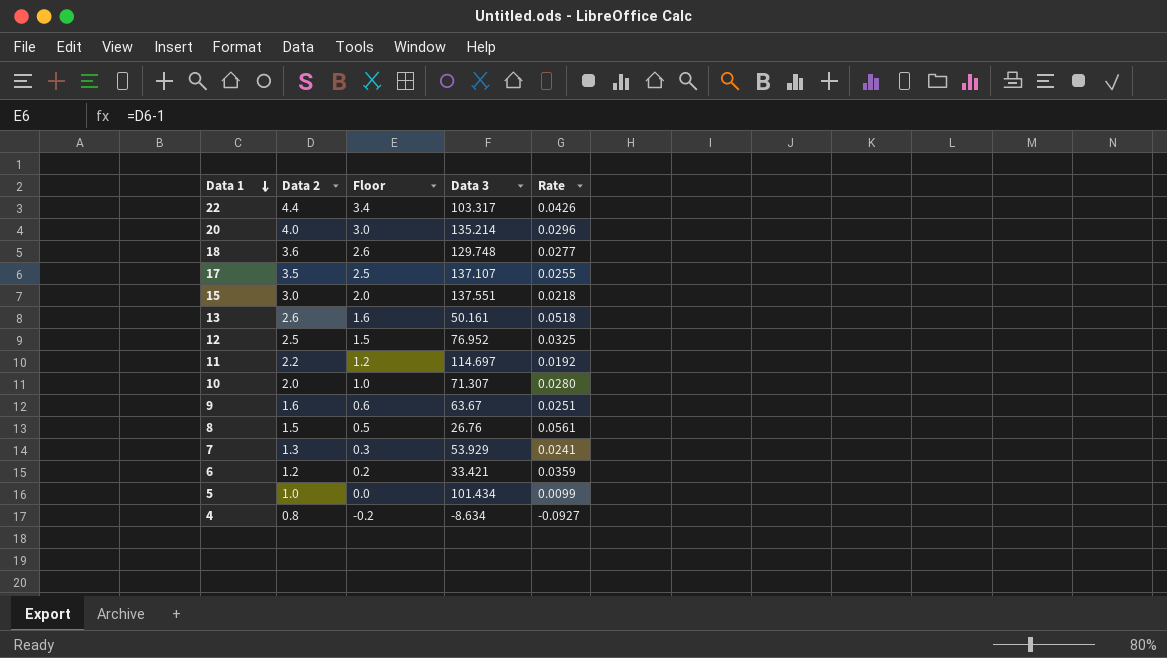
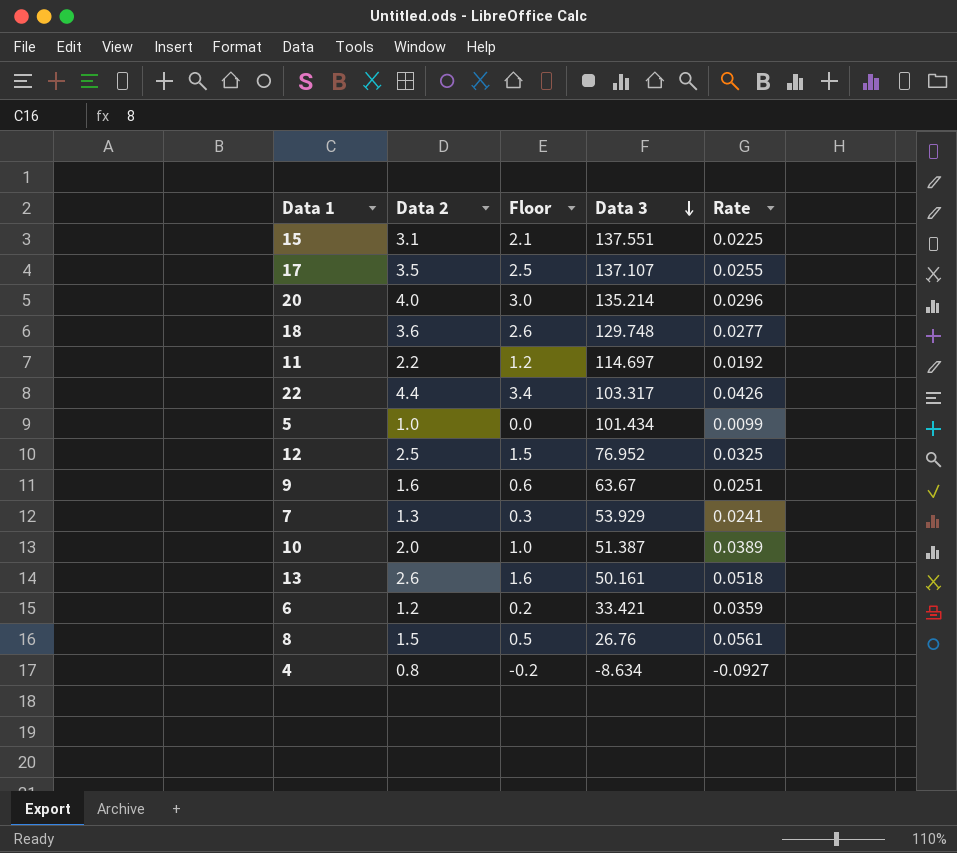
row order: Data 1 descending -> Data 3 descending
15 | Data 2: 3.0 -> 3.1
15 | Floor: 2.0 -> 2.1
15 | Rate: 0.0218 -> 0.0225
10 | Data 3: 71.307 -> 51.387
10 | Rate: 0.0280 -> 0.0389

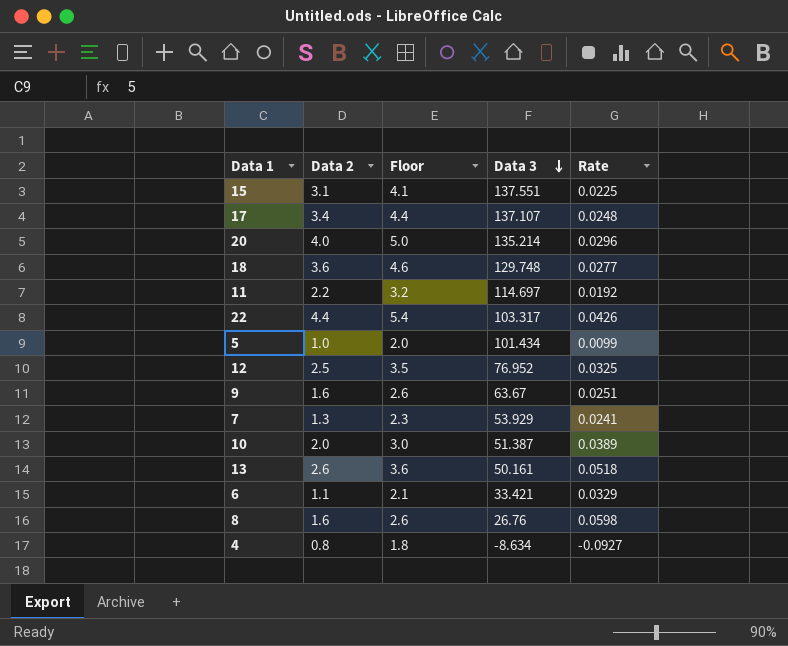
column Floor | formula: [Data 2] - 1 -> [Data 2] + 1
17 | Data 2: 3.5 -> 3.4
17 | Rate: 0.0255 -> 0.0248
6 | Data 2: 1.2 -> 1.1
6 | Rate: 0.0359 -> 0.0329
8 | Data 2: 1.5 -> 1.6
8 | Rate: 0.0561 -> 0.0598

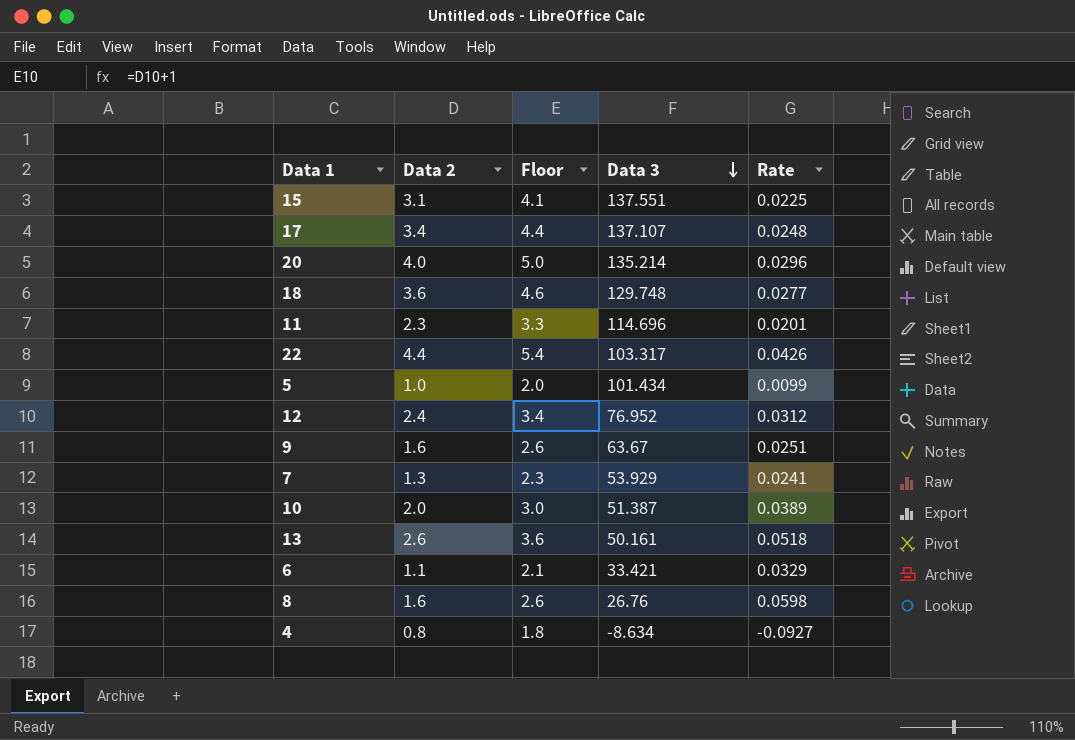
11 | Data 2: 2.2 -> 2.3
11 | Floor: 3.2 -> 3.3
11 | Data 3: 114.697 -> 114.696
11 | Rate: 0.0192 -> 0.0201
12 | Data 2: 2.5 -> 2.4
12 | Floor: 3.5 -> 3.4
12 | Rate: 0.0325 -> 0.0312

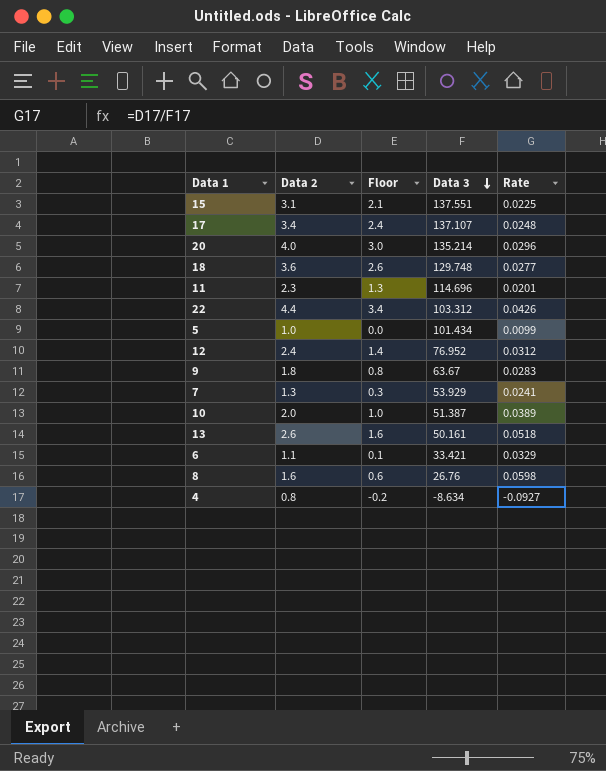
column Floor | formula: [Data 2] + 1 -> [Data 2] - 1
22 | Data 3: 103.317 -> 103.312
9 | Data 2: 1.6 -> 1.8
9 | Rate: 0.0251 -> 0.0283

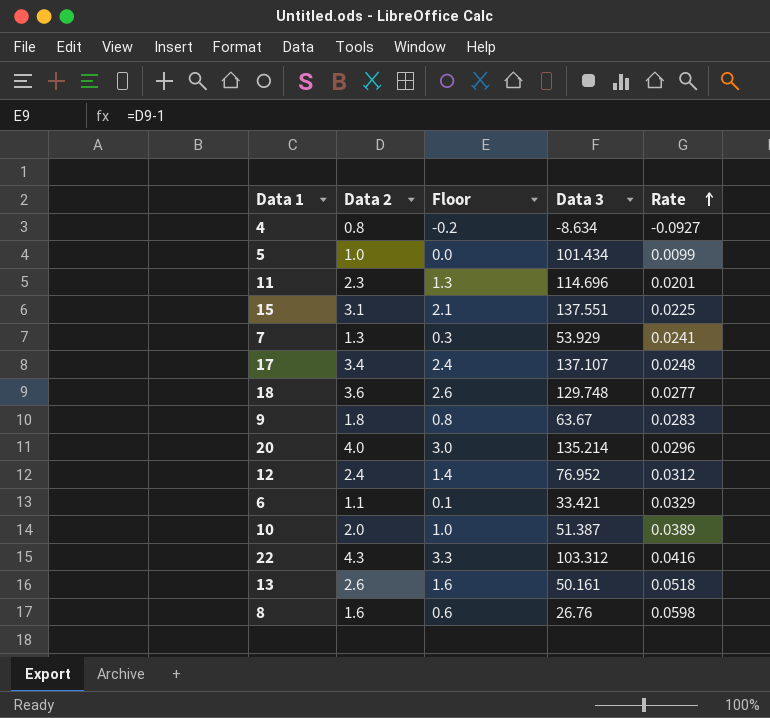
row order: Data 3 descending -> Rate ascending
22 | Data 2: 4.4 -> 4.3
22 | Floor: 3.4 -> 3.3
22 | Rate: 0.0426 -> 0.0416

